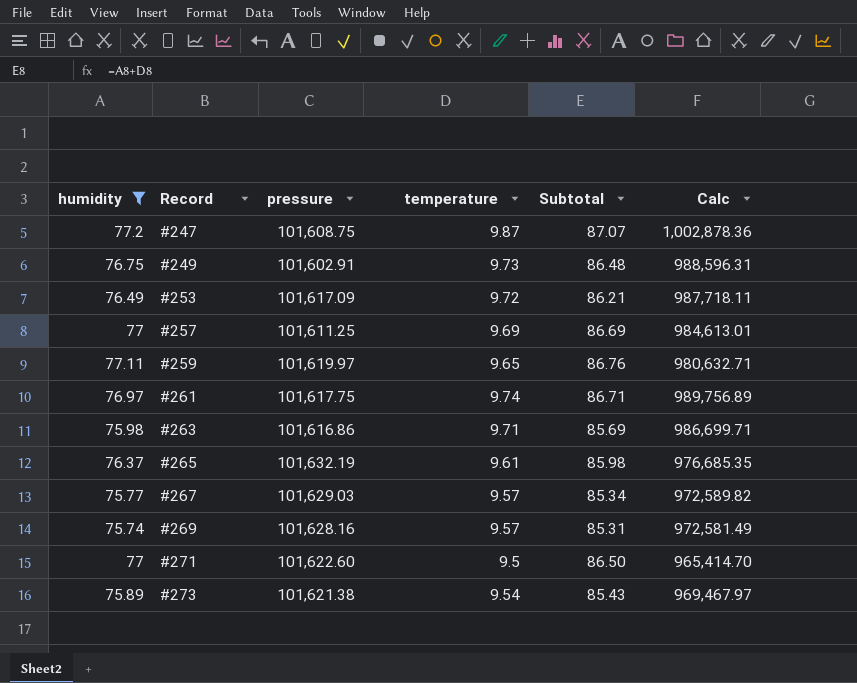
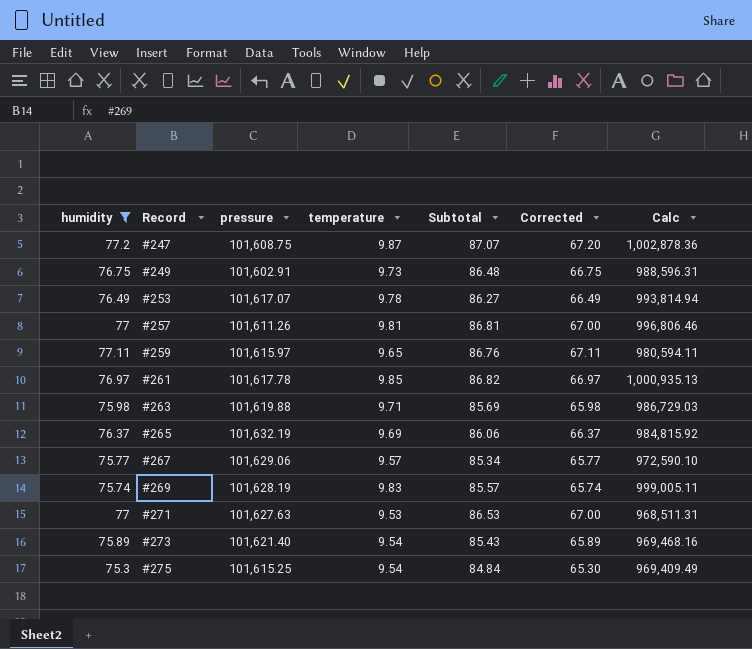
column Corrected | formula: none -> [humidity] - 10
#253 | pressure: 101,617.09 -> 101,617.07
#253 | temperature: 9.72 -> 9.78
#253 | Subtotal: 86.21 -> 86.27
#253 | Calc: 987,718.11 -> 993,814.94
#257 | pressure: 101,611.25 -> 101,611.26
#257 | temperature: 9.69 -> 9.81
#257 | Subtotal: 86.69 -> 86.81
#257 | Calc: 984,613.01 -> 996,806.46
#259 | pressure: 101,619.97 -> 101,615.97
#259 | Calc: 980,632.71 -> 980,594.11
#261 | pressure: 101,617.75 -> 101,617.78
#261 | temperature: 9.74 -> 9.85
#261 | Subtotal: 86.71 -> 86.82
#261 | Calc: 989,756.89 -> 1,000,935.13
#263 | pressure: 101,616.86 -> 101,619.88
#263 | Calc: 986,699.71 -> 986,729.03
#265 | temperature: 9.61 -> 9.69
#265 | Subtotal: 85.98 -> 86.06
#265 | Calc: 976,685.35 -> 984,815.92
#267 | pressure: 101,629.03 -> 101,629.06
#267 | Calc: 972,589.82 -> 972,590.10
#269 | pressure: 101,628.16 -> 101,628.19
#269 | temperature: 9.57 -> 9.83
#269 | Subtotal: 85.31 -> 85.57
#269 | Calc: 972,581.49 -> 999,005.11
#271 | pressure: 101,622.60 -> 101,627.63
#271 | temperature: 9.5 -> 9.53
#271 | Subtotal: 86.50 -> 86.53
#271 | Calc: 965,414.70 -> 968,511.31
#273 | pressure: 101,621.38 -> 101,621.40
#273 | Calc: 969,467.97 -> 969,468.16
row #275: none -> 75.3 | 101,615.25 | 9.54 | 84.84 | 65.30 | 969,409.49

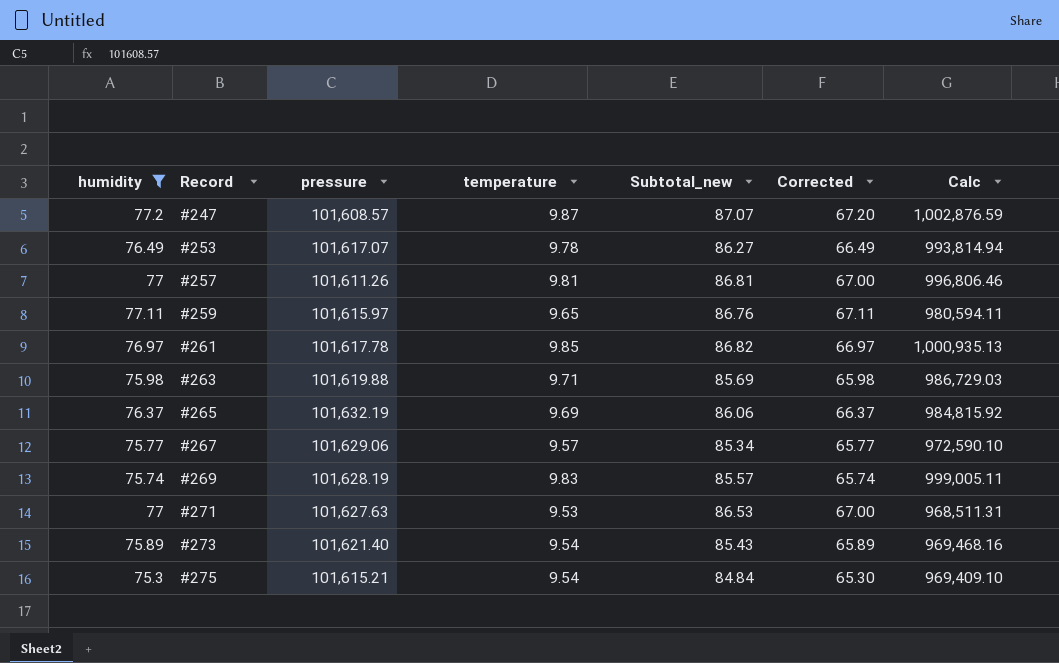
column name: Subtotal -> Subtotal_new
row #249: 76.75 | 101,602.91 | 9.73 | 86.48 | 66.75 | 988,596.31 -> none
#247 | pressure: 101,608.75 -> 101,608.57
#247 | Calc: 1,002,878.36 -> 1,002,876.59
#275 | pressure: 101,615.25 -> 101,615.21
#275 | Calc: 969,409.49 -> 969,409.10

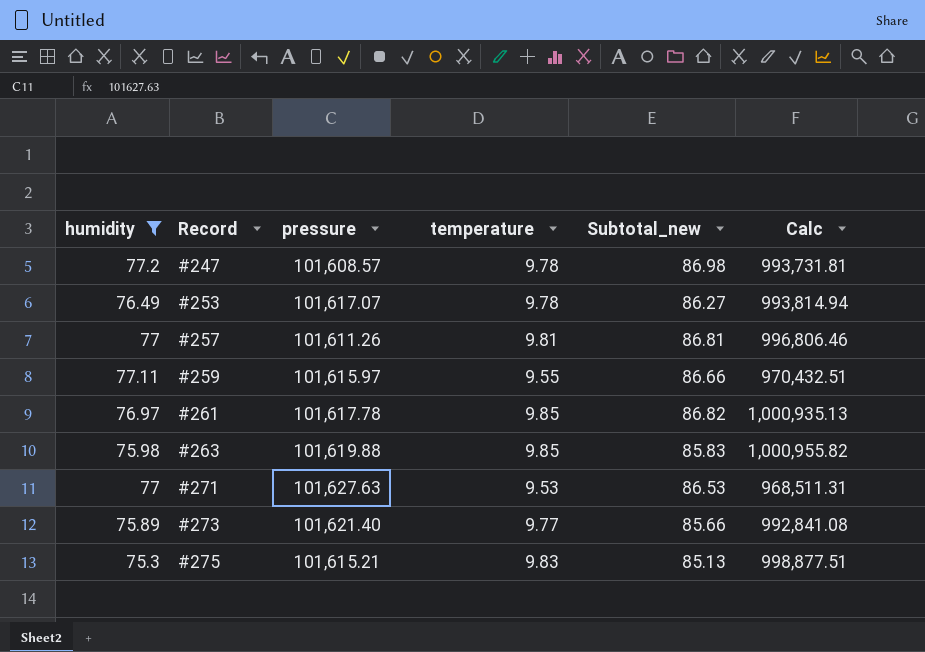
column Corrected | formula: [humidity] - 10 -> none
row #265: 76.37 | 101,632.19 | 9.69 | 86.06 | 66.37 | 984,815.92 -> none
row #267: 75.77 | 101,629.06 | 9.57 | 85.34 | 65.77 | 972,590.10 -> none
row #269: 75.74 | 101,628.19 | 9.83 | 85.57 | 65.74 | 999,005.11 -> none
#247 | temperature: 9.87 -> 9.78
#247 | Subtotal_new: 87.07 -> 86.98
#247 | Calc: 1,002,876.59 -> 993,731.81
#259 | temperature: 9.65 -> 9.55
#259 | Subtotal_new: 86.76 -> 86.66
#259 | Calc: 980,594.11 -> 970,432.51
#263 | temperature: 9.71 -> 9.85
#263 | Subtotal_new: 85.69 -> 85.83
#263 | Calc: 986,729.03 -> 1,000,955.82
#273 | temperature: 9.54 -> 9.77
#273 | Subtotal_new: 85.43 -> 85.66
#273 | Calc: 969,468.16 -> 992,841.08
#275 | temperature: 9.54 -> 9.83
#275 | Subtotal_new: 84.84 -> 85.13
#275 | Calc: 969,409.10 -> 998,877.51

